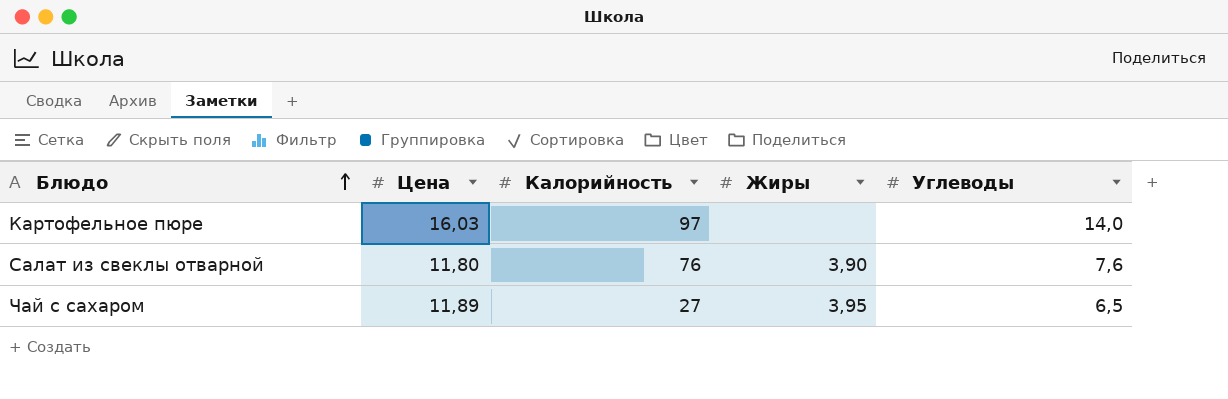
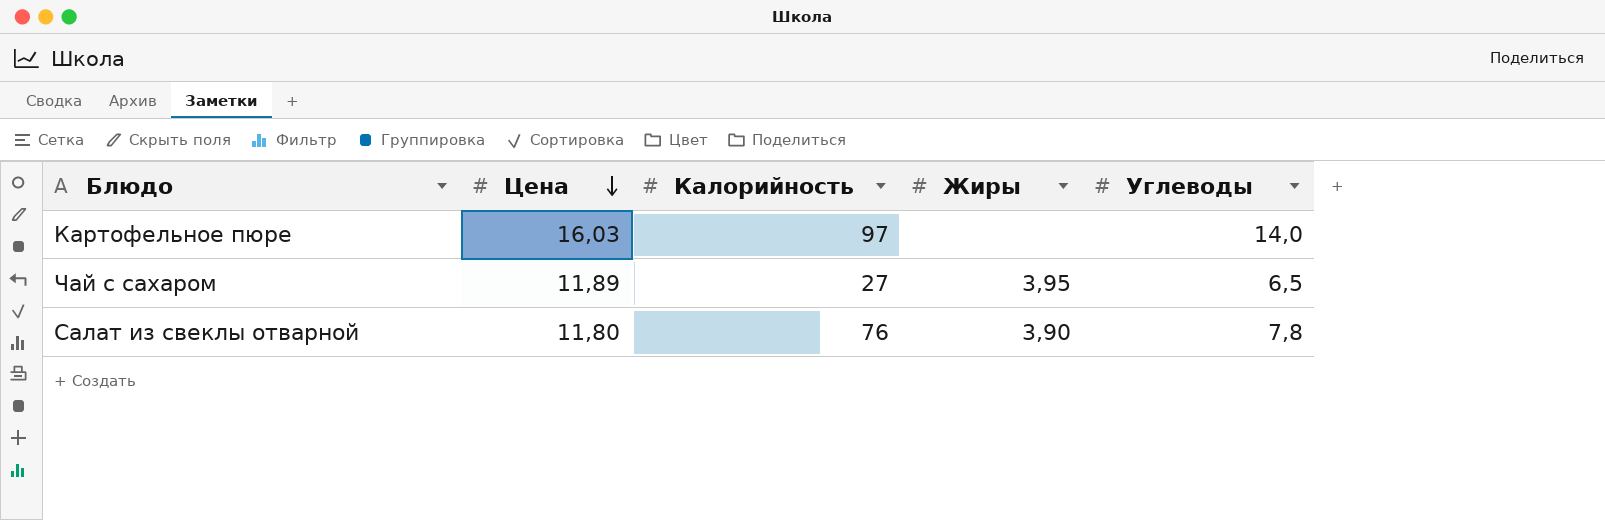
row order: Блюдо ascending -> Цена descending
Салат из свеклы отварной | Углеводы: 7,6 -> 7,8

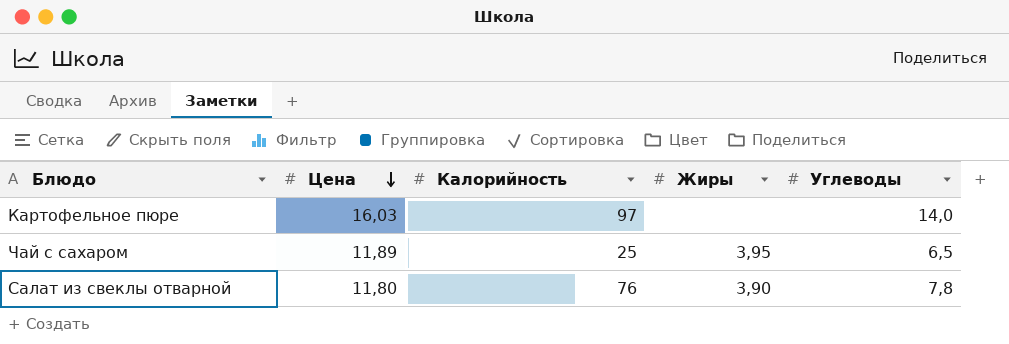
Чай с сахаром | Калорийность: 27 -> 25

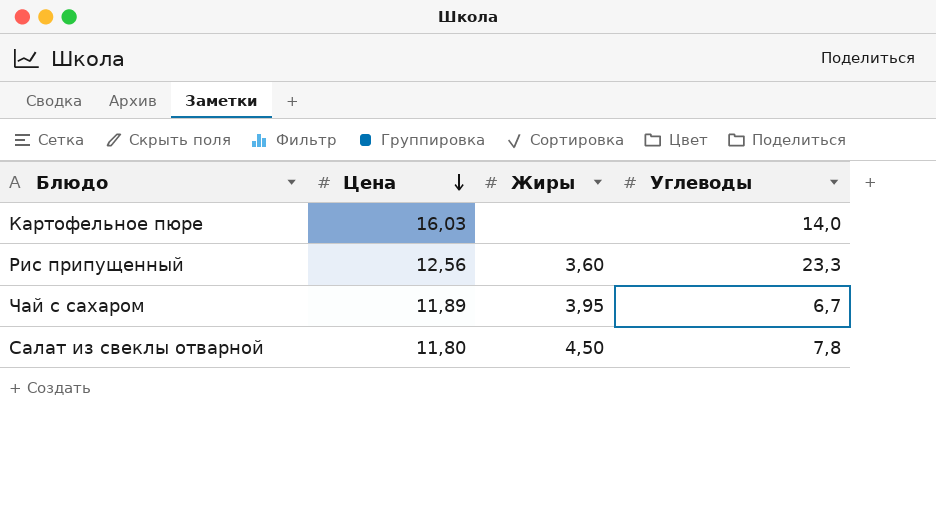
column Калорийность | position: 3 -> none
row Рис припущенный: none -> 12,56 | 3,60 | 23,3
Чай с сахаром | Углеводы: 6,5 -> 6,7
Салат из свеклы отварной | Жиры: 3,90 -> 4,50

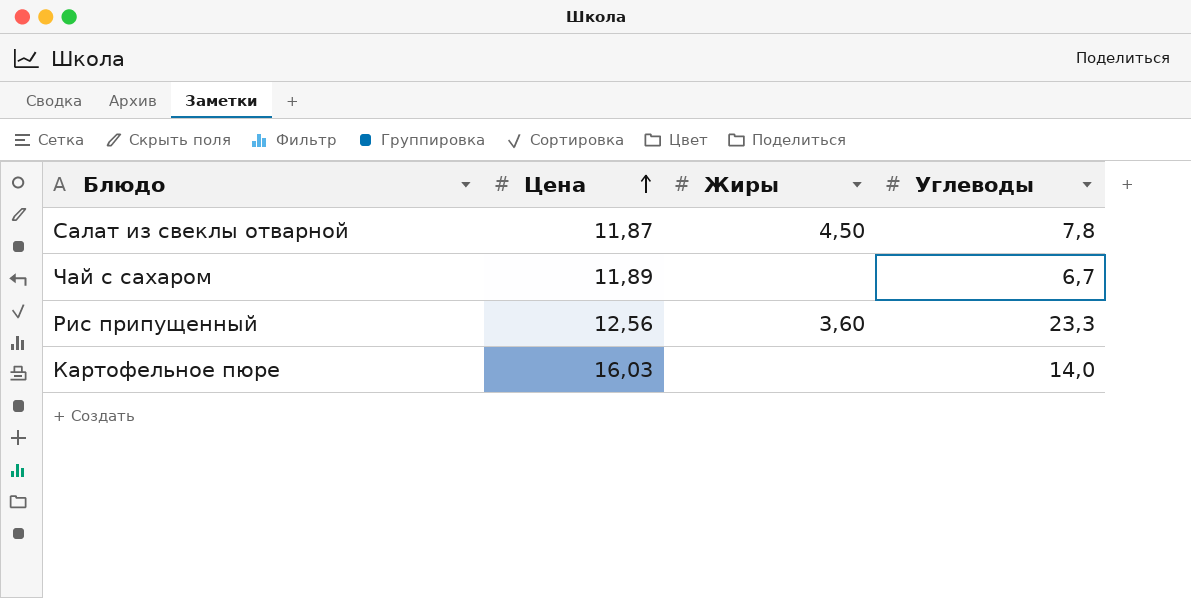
row order: Цена descending -> Цена ascending
Салат из свеклы отварной | Цена: 11,80 -> 11,87
Чай с сахаром | Жиры: 3,95 -> none

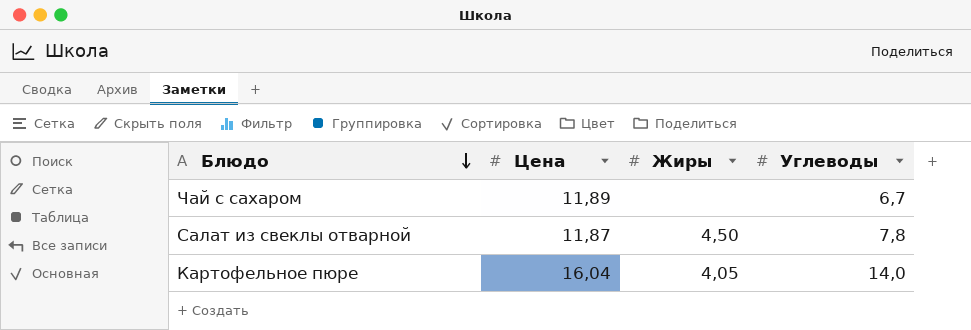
row order: Цена ascending -> Блюдо descending
row Рис припущенный: 12,56 | 3,60 | 23,3 -> none
Картофельное пюре | Цена: 16,03 -> 16,04
Картофельное пюре | Жиры: none -> 4,05

